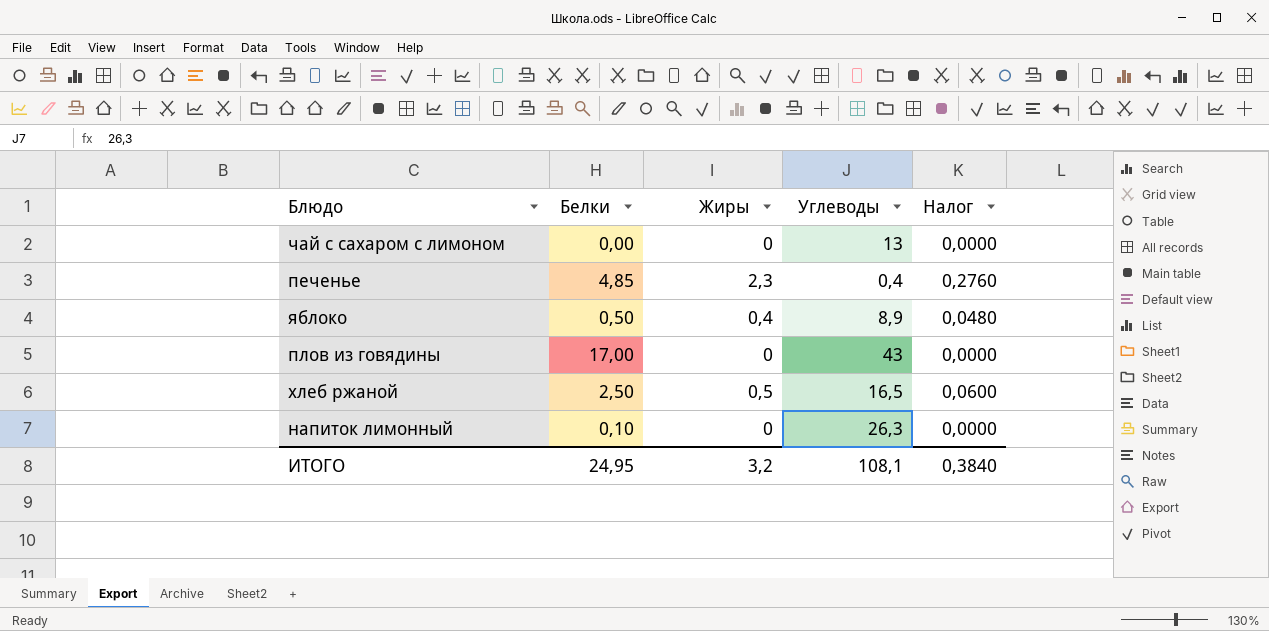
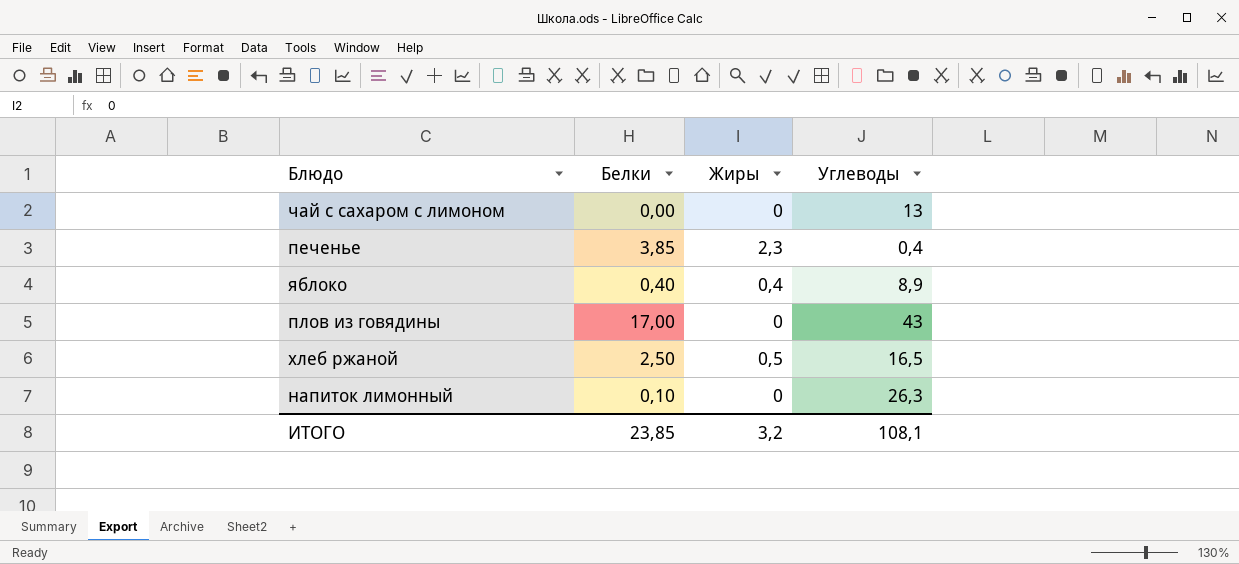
column Налог | formula: [Жиры] * 0,12 -> none
печенье | Белки: 4,85 -> 3,85
яблоко | Белки: 0,50 -> 0,40
ИТОГО | Белки: 24,95 -> 23,85

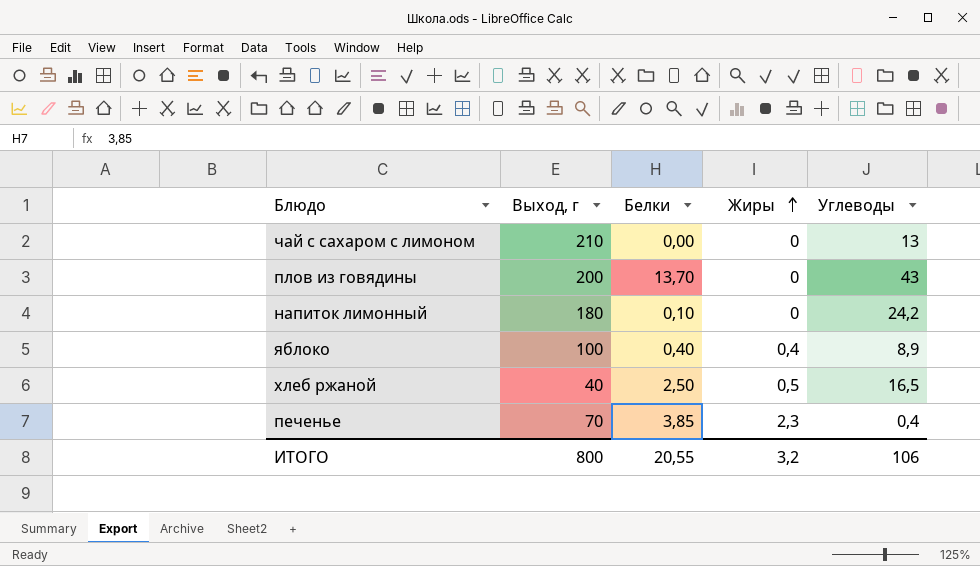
row order: none -> Жиры ascending
column Выход, г | position: none -> 2
плов из говядины | Белки: 17,00 -> 13,70
напиток лимонный | Углеводы: 26,3 -> 24,2
ИТОГО | Белки: 23,85 -> 20,55
ИТОГО | Углеводы: 108,1 -> 106

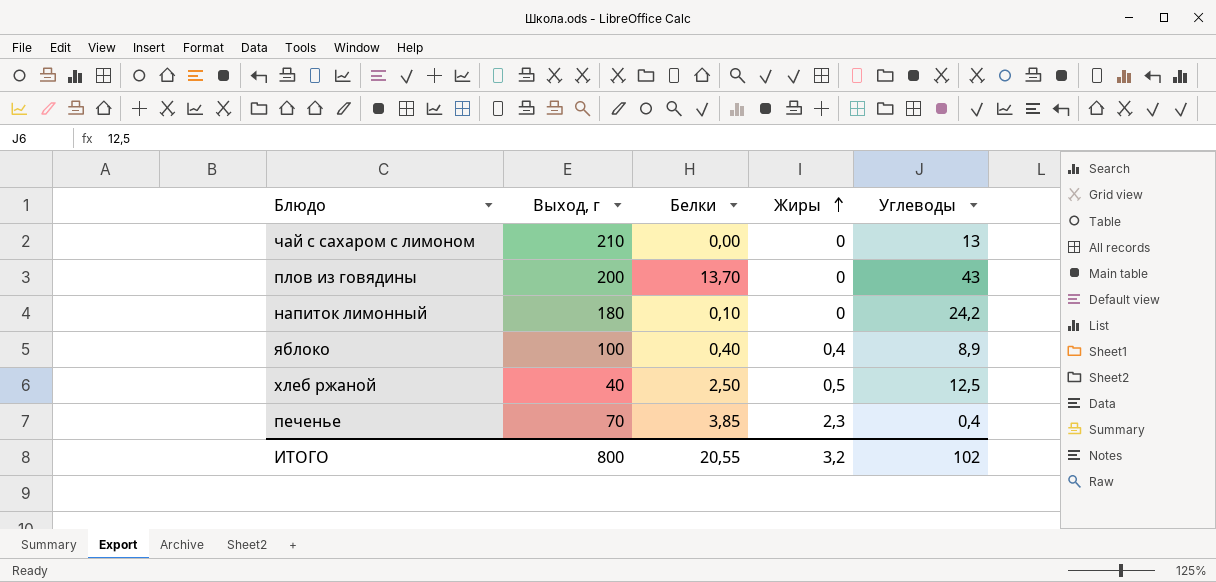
хлеб ржаной | Углеводы: 16,5 -> 12,5
ИТОГО | Углеводы: 106 -> 102

